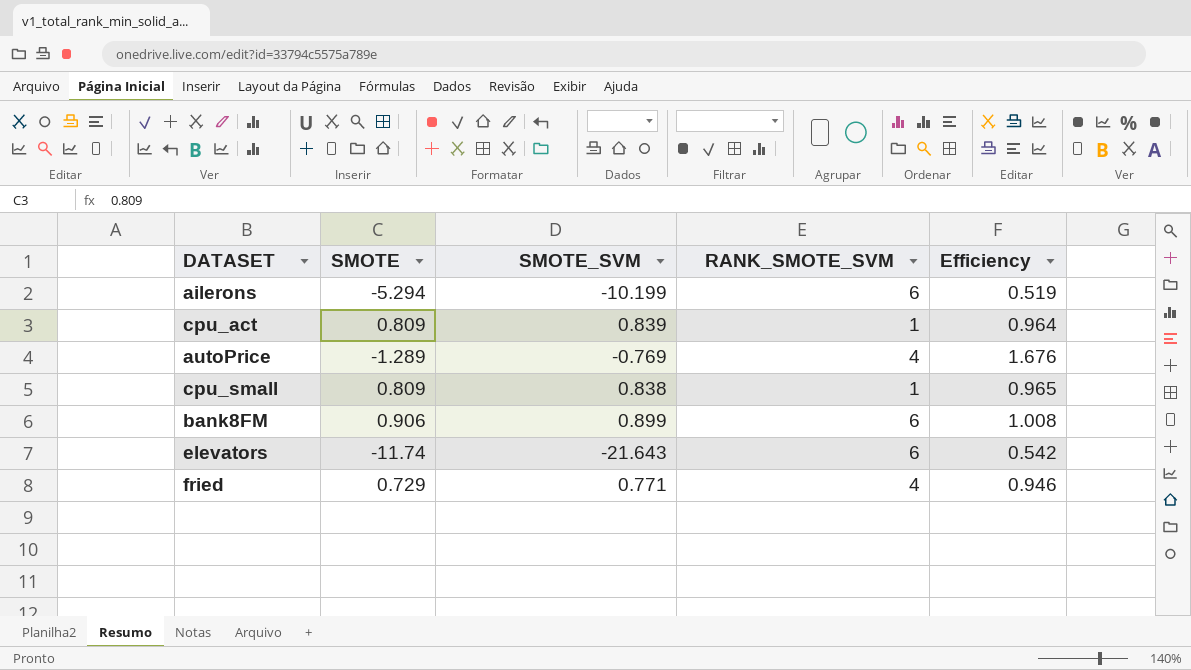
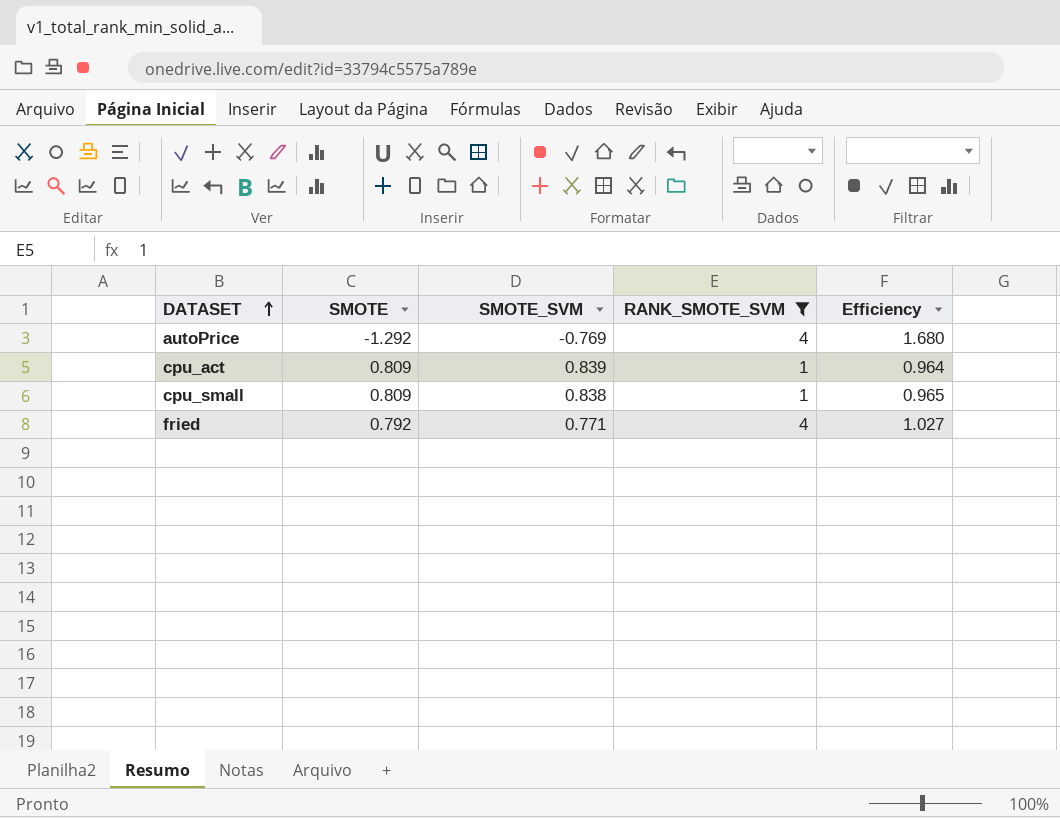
filter: none -> RANK_SMOTE_SVM != 6
row order: none -> DATASET ascending
autoPrice | SMOTE: -1.289 -> -1.292
autoPrice | Efficiency: 1.676 -> 1.680
fried | SMOTE: 0.729 -> 0.792
fried | Efficiency: 0.946 -> 1.027

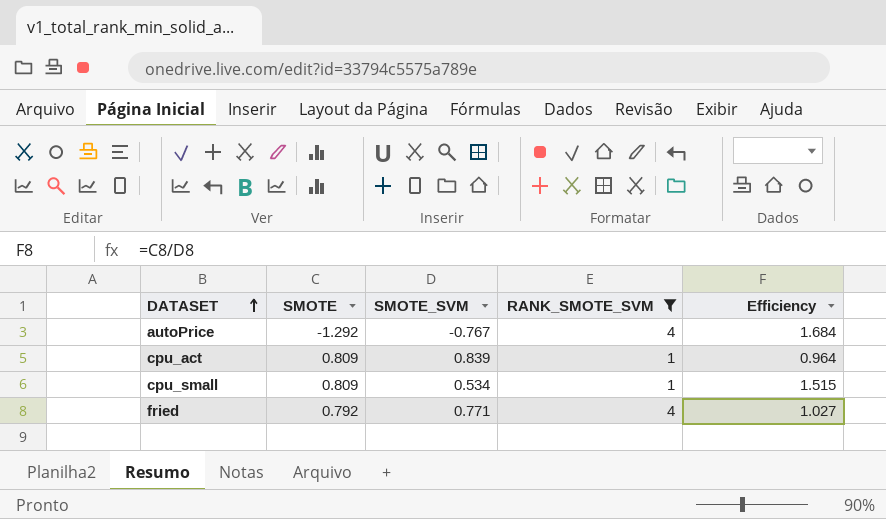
autoPrice | SMOTE_SVM: -0.769 -> -0.767
autoPrice | Efficiency: 1.680 -> 1.684
cpu_small | SMOTE_SVM: 0.838 -> 0.534
cpu_small | Efficiency: 0.965 -> 1.515

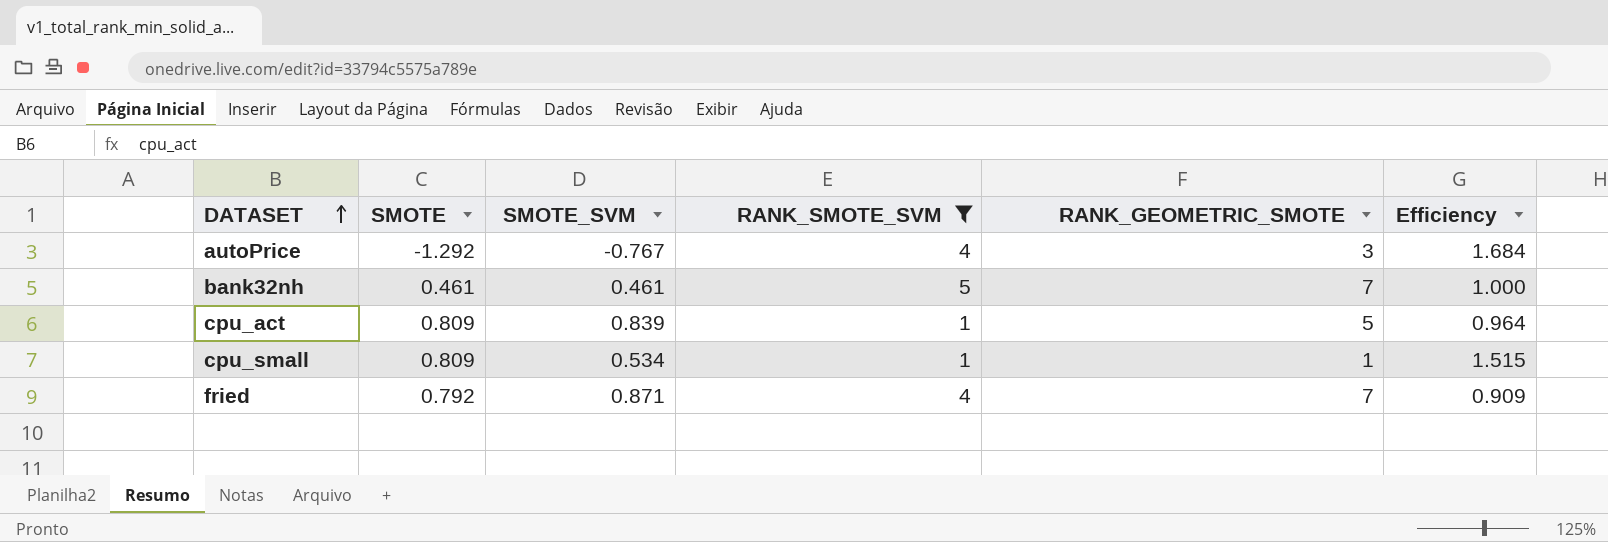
column RANK_GEOMETRIC_SMOTE | position: none -> 5
row bank32nh: none -> 0.461 | 0.461 | 5 | 7 | 1.000
fried | SMOTE_SVM: 0.771 -> 0.871
fried | Efficiency: 1.027 -> 0.909

